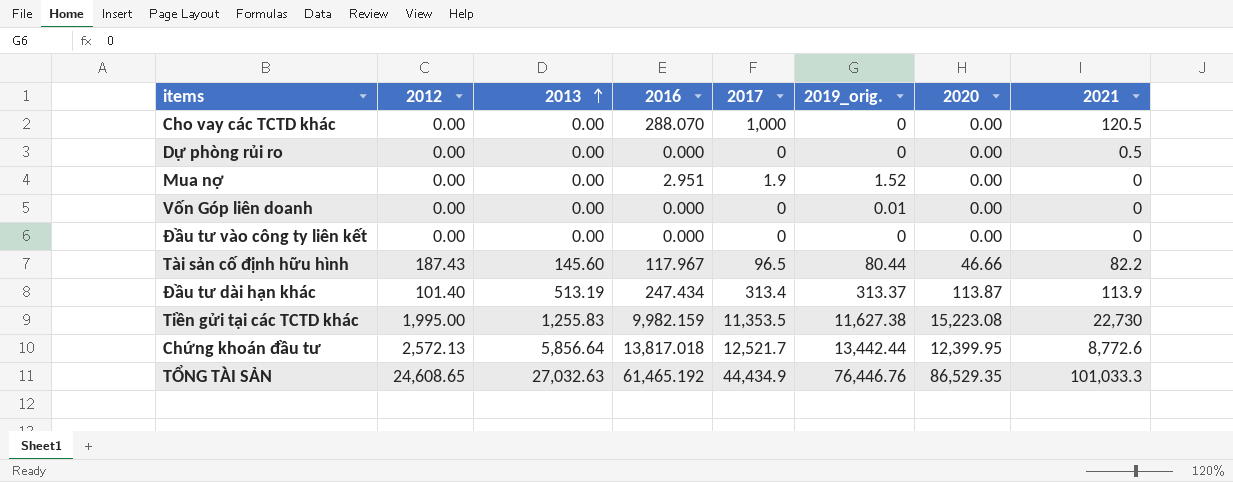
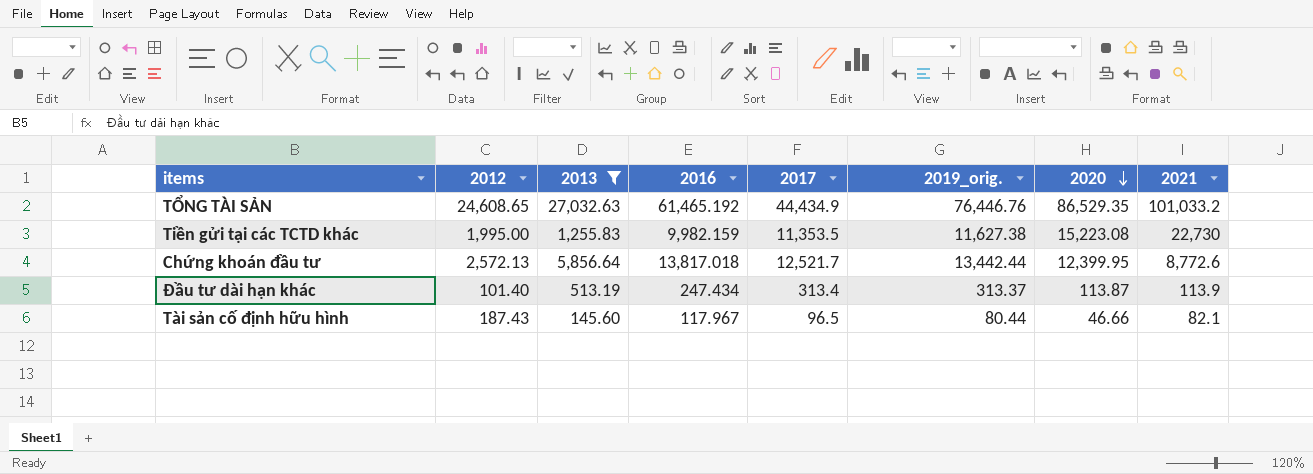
filter: none -> 2013 != 0.00
row order: 2013 ascending -> 2020 descending
TỔNG TÀI SẢN | 2021: 101,033.3 -> 101,033.2
Tài sản cố định hữu hình | 2021: 82.2 -> 82.1

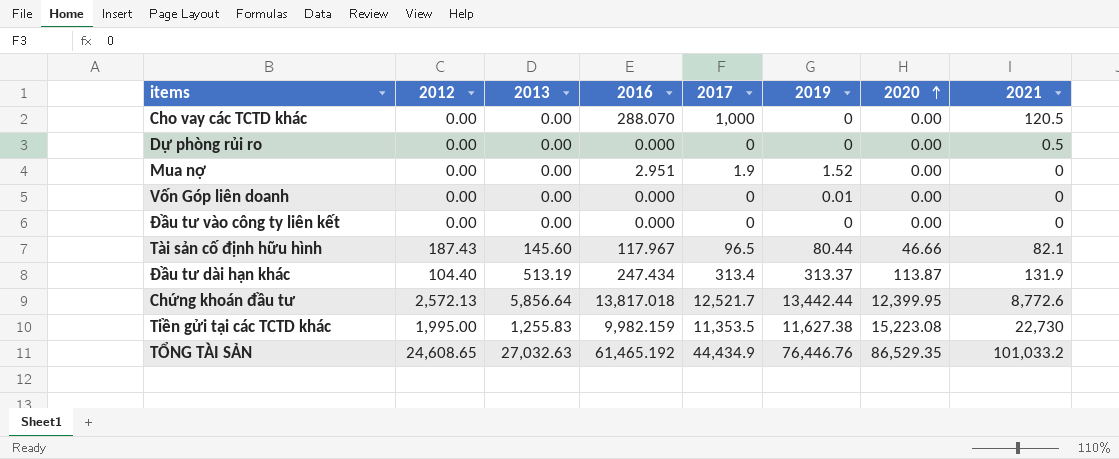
filter: 2013 != 0.00 -> none
row order: 2020 descending -> 2020 ascending
column name: 2019_orig. -> 2019
Đầu tư dài hạn khác | 2012: 101.40 -> 104.40
Đầu tư dài hạn khác | 2021: 113.9 -> 131.9

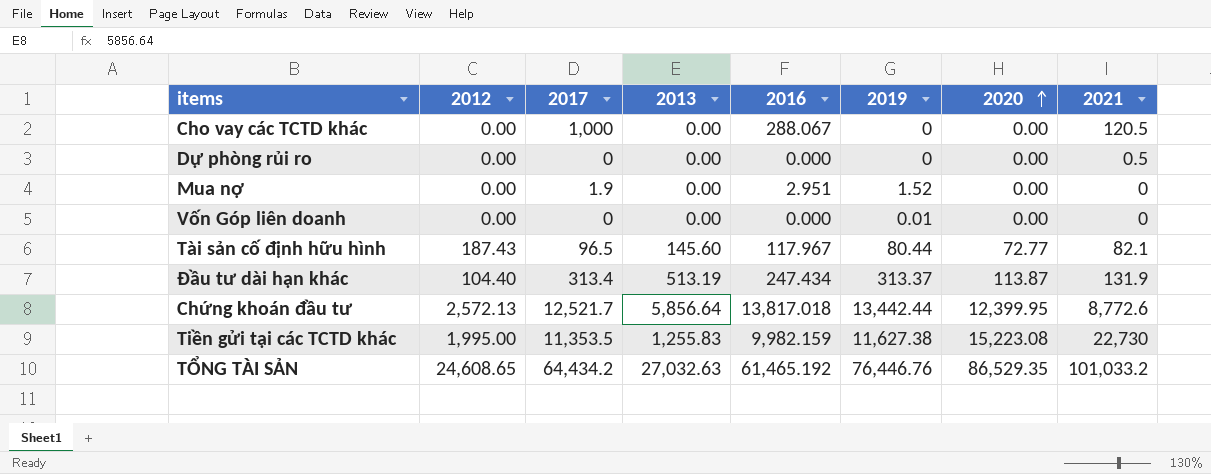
column 2017 | position: 5 -> 3
row Đầu tư vào công ty liên kết: 0.00 | 0.00 | 0.000 | 0 | 0 | 0.00 | 0 -> none
Cho vay các TCTD khác | 2016: 288.070 -> 288.067
Tài sản cố định hữu hình | 2020: 46.66 -> 72.77
TỔNG TÀI SẢN | 2017: 44,434.9 -> 64,434.2

